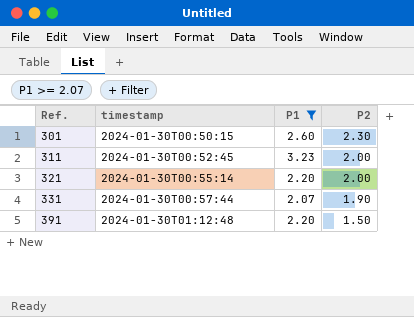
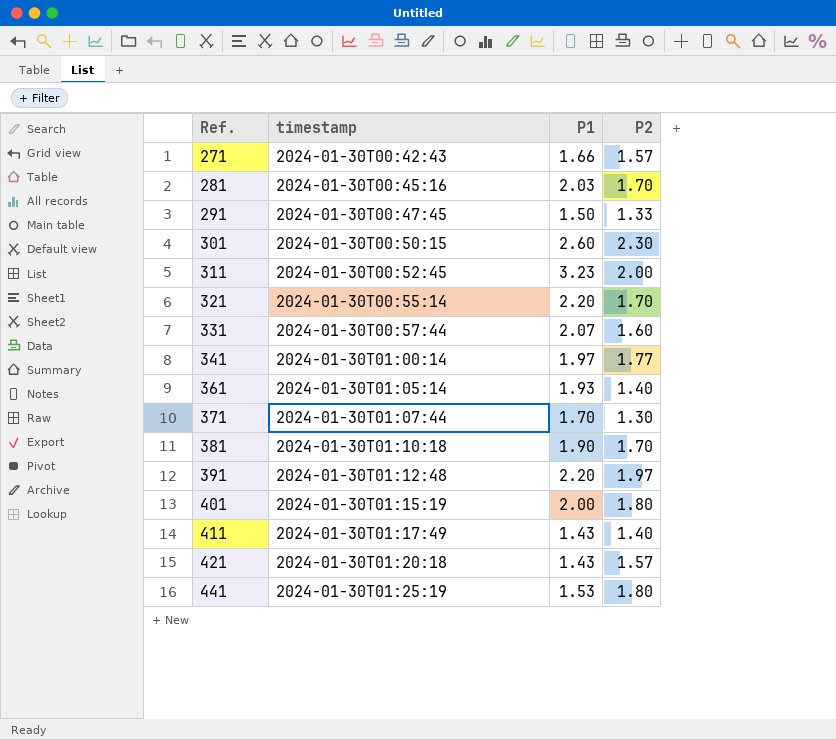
filter: P1 >= 2.07 -> none
321 | P2: 2.00 -> 1.70
331 | P2: 1.90 -> 1.60
391 | P2: 1.50 -> 1.97

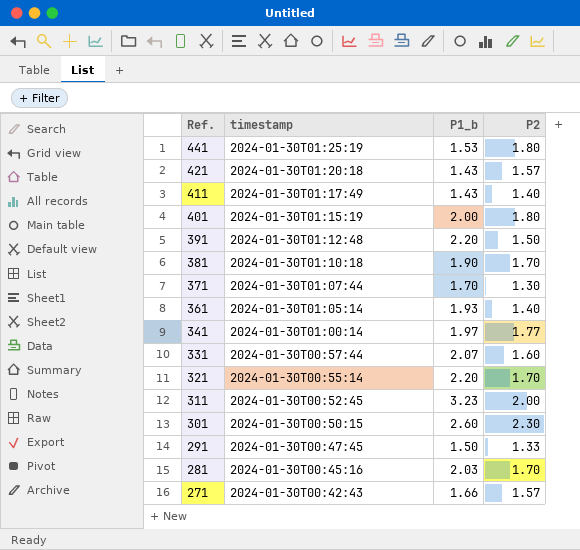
row order: Ref. ascending -> Ref. descending
column name: P1 -> P1_b
391 | P2: 1.97 -> 1.50

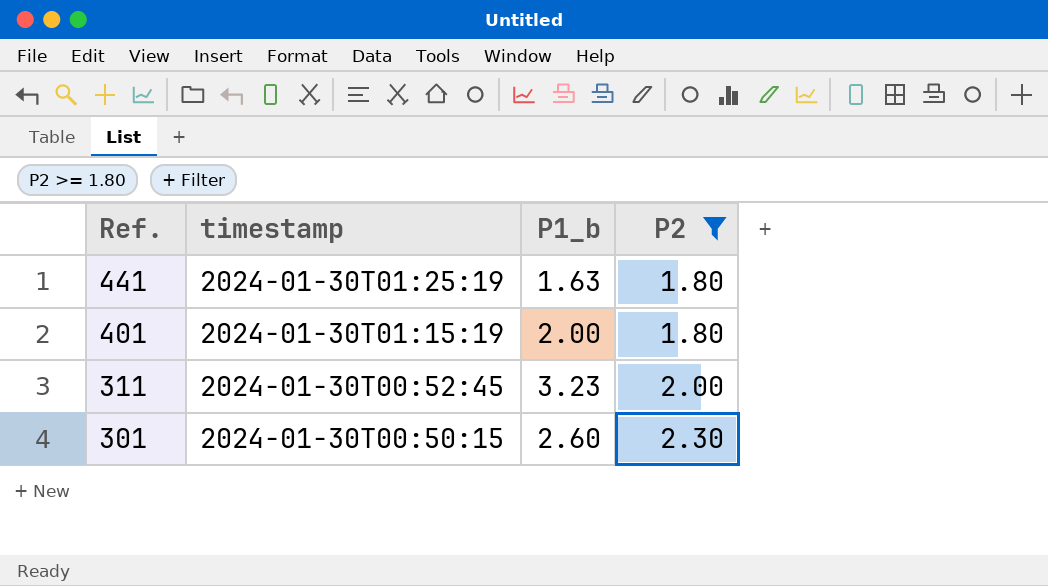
filter: none -> P2 >= 1.80
441 | P1_b: 1.53 -> 1.63

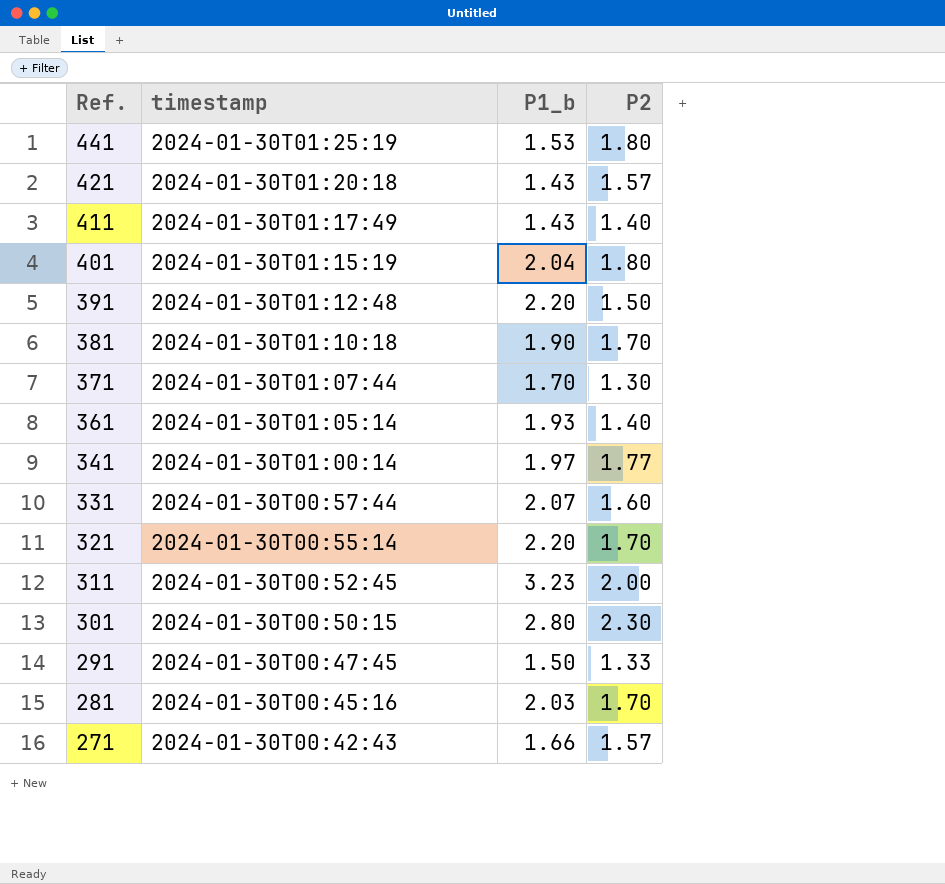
filter: P2 >= 1.80 -> none
441 | P1_b: 1.63 -> 1.53
401 | P1_b: 2.00 -> 2.04
301 | P1_b: 2.60 -> 2.80

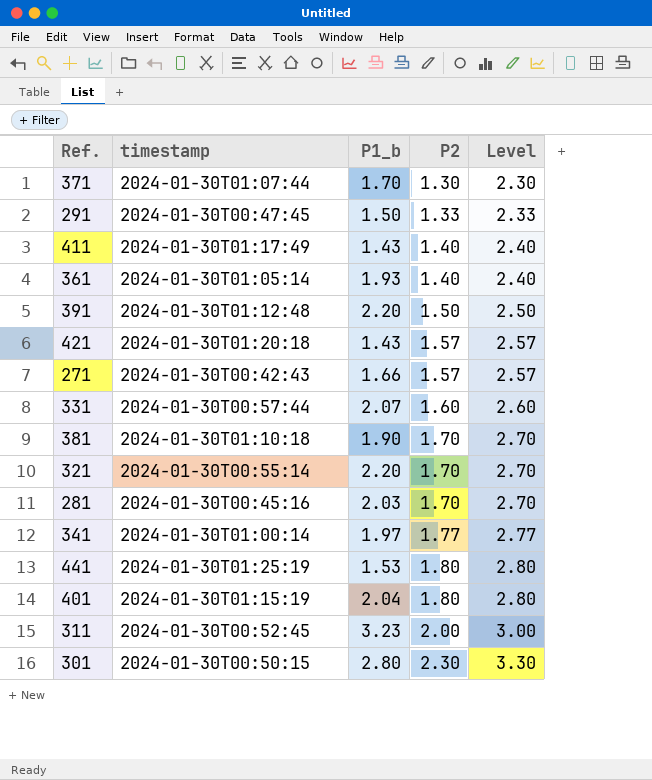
row order: Ref. descending -> P2 ascending
column Level | formula: none -> [P2] + 1

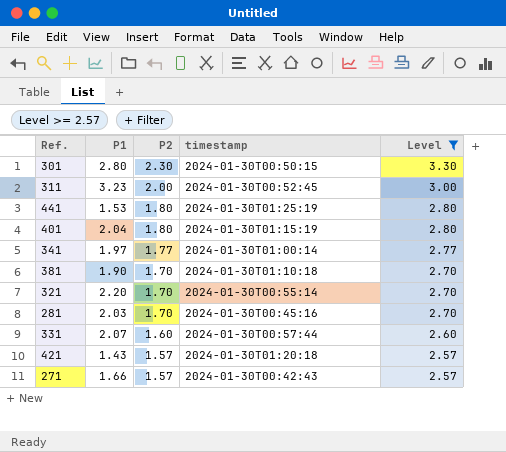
filter: none -> Level >= 2.57
row order: P2 ascending -> P2 descending
column name: P1_b -> P1
column timestamp | position: 2 -> 4

